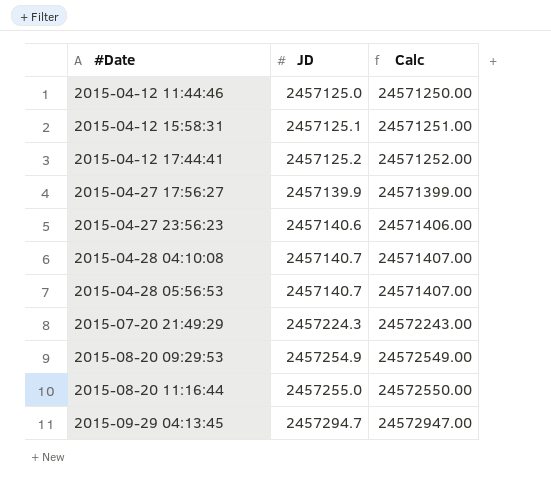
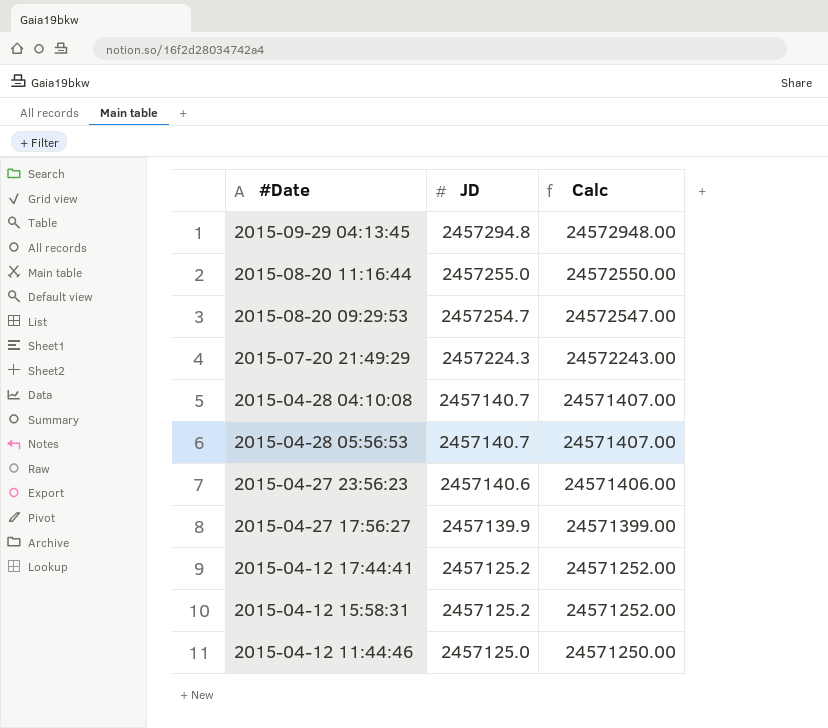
row order: #Date ascending -> JD descending
2015-09-29 04:13:45 | JD: 2457294.7 -> 2457294.8
2015-09-29 04:13:45 | Calc: 24572947.00 -> 24572948.00
2015-08-20 09:29:53 | JD: 2457254.9 -> 2457254.7
2015-08-20 09:29:53 | Calc: 24572549.00 -> 24572547.00
2015-04-12 15:58:31 | JD: 2457125.1 -> 2457125.2
2015-04-12 15:58:31 | Calc: 24571251.00 -> 24571252.00

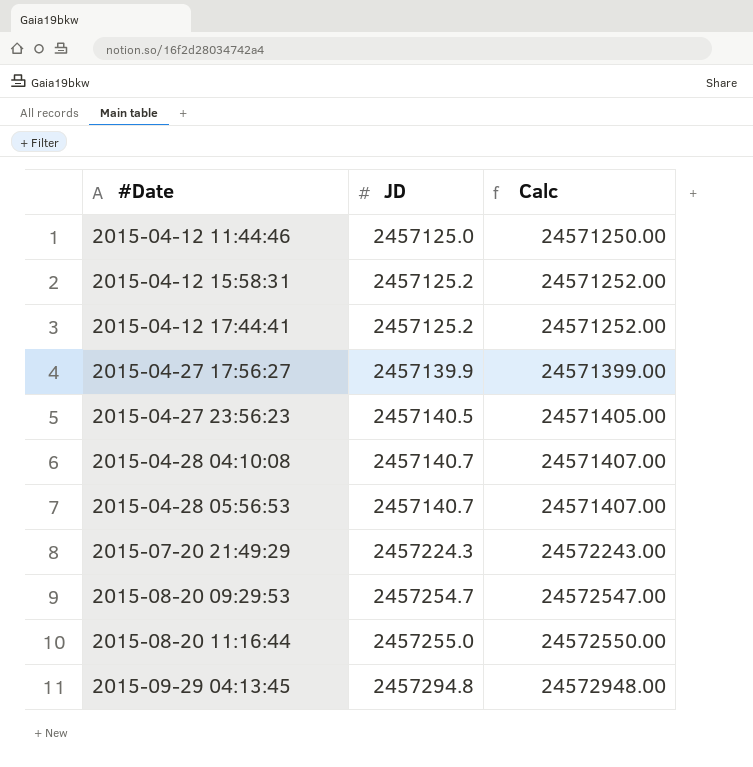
row order: JD descending -> #Date ascending
2015-04-27 23:56:23 | JD: 2457140.6 -> 2457140.5
2015-04-27 23:56:23 | Calc: 24571406.00 -> 24571405.00

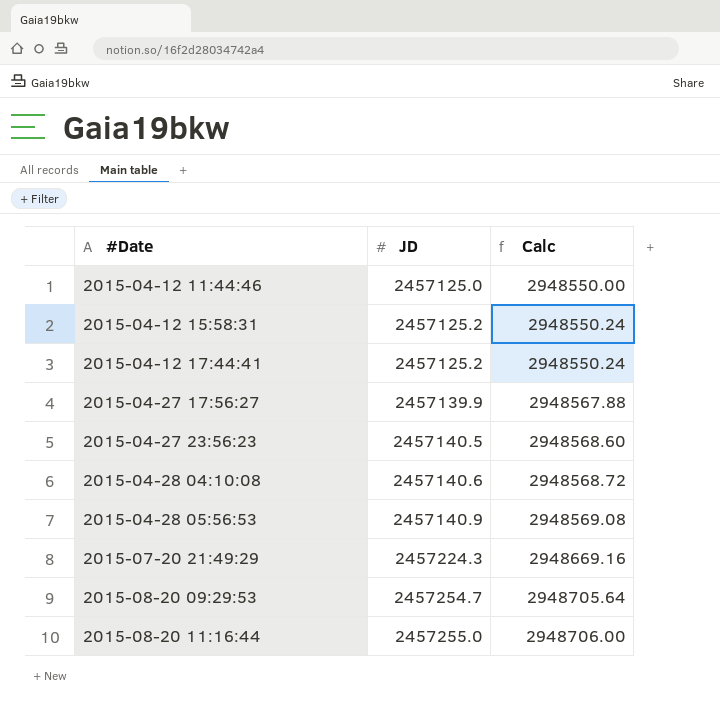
column Calc | formula: [JD] * 10 -> [JD] * 1.2
row 2015-09-29 04:13:45: 2457294.8 | 24572948.00 -> none
2015-04-28 04:10:08 | JD: 2457140.7 -> 2457140.6
2015-04-28 05:56:53 | JD: 2457140.7 -> 2457140.9

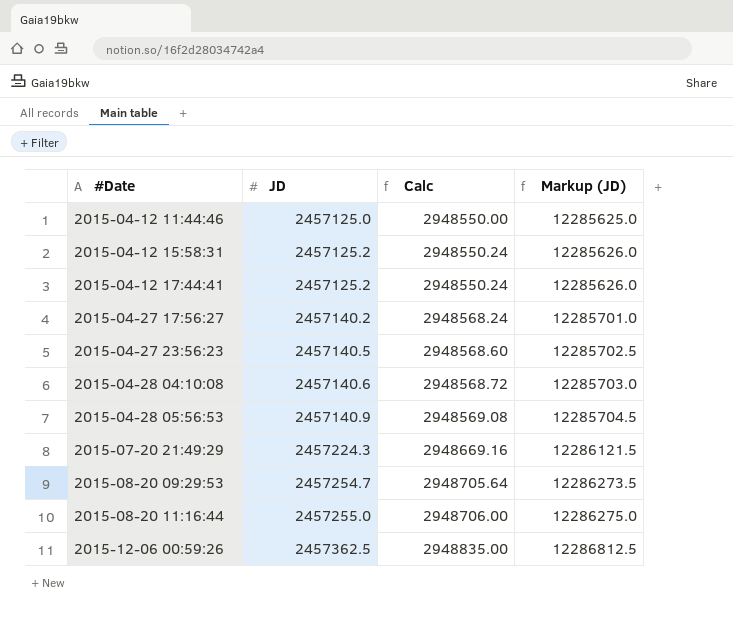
column Markup (JD) | formula: none -> [JD] * 5
2015-04-27 17:56:27 | JD: 2457139.9 -> 2457140.2
2015-04-27 17:56:27 | Calc: 2948567.88 -> 2948568.24
row 2015-12-06 00:59:26: none -> 2457362.5 | 2948835.00 | 12286812.5

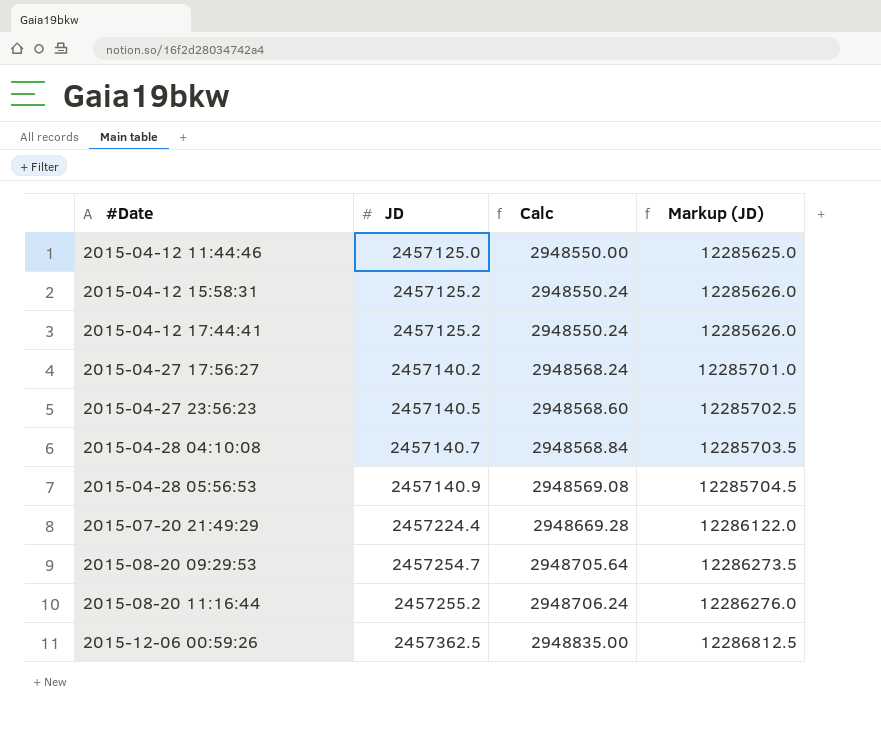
2015-04-28 04:10:08 | JD: 2457140.6 -> 2457140.7
2015-04-28 04:10:08 | Calc: 2948568.72 -> 2948568.84
2015-04-28 04:10:08 | Markup (JD): 12285703.0 -> 12285703.5
2015-07-20 21:49:29 | JD: 2457224.3 -> 2457224.4
2015-07-20 21:49:29 | Calc: 2948669.16 -> 2948669.28
2015-07-20 21:49:29 | Markup (JD): 12286121.5 -> 12286122.0
2015-08-20 11:16:44 | JD: 2457255.0 -> 2457255.2
2015-08-20 11:16:44 | Calc: 2948706.00 -> 2948706.24
2015-08-20 11:16:44 | Markup (JD): 12286275.0 -> 12286276.0

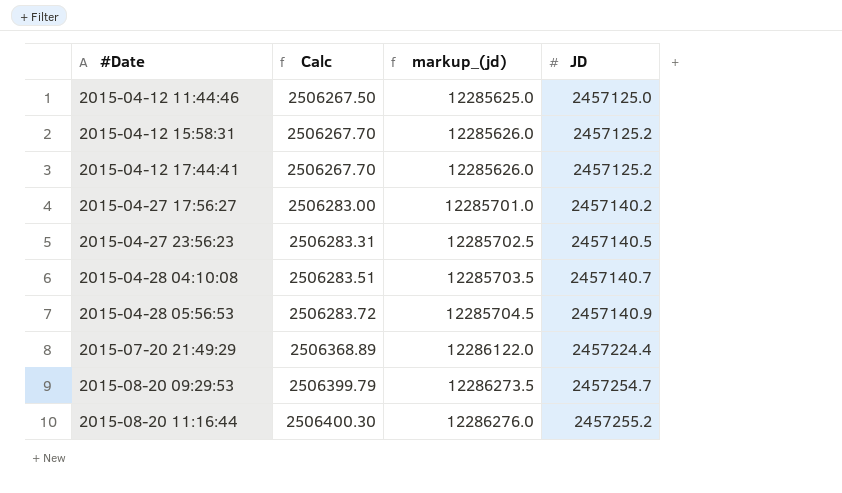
column Calc | formula: [JD] * 1.2 -> [JD] * 1.02
column name: Markup (JD) -> markup_(jd)
column JD | position: 2 -> 4
row 2015-12-06 00:59:26: 2457362.5 | 2948835.00 | 12286812.5 -> none

